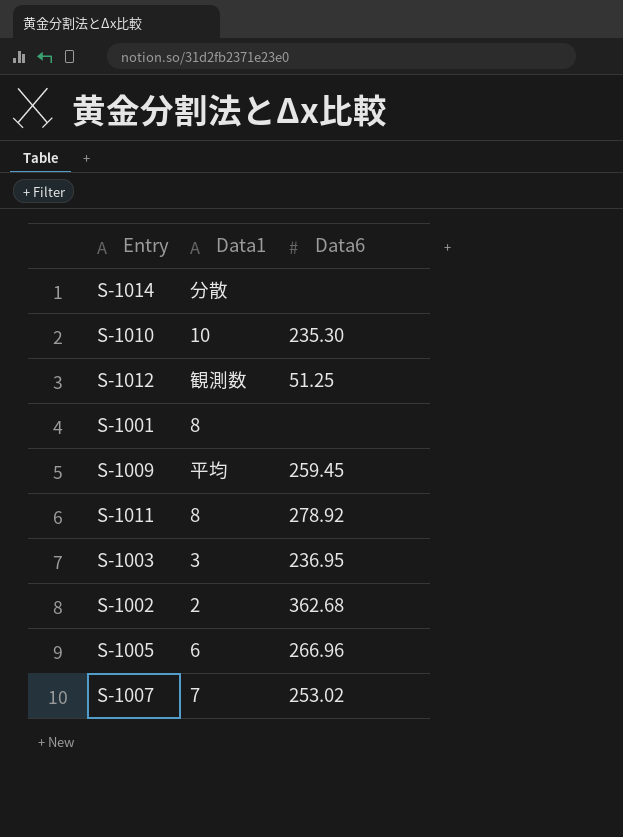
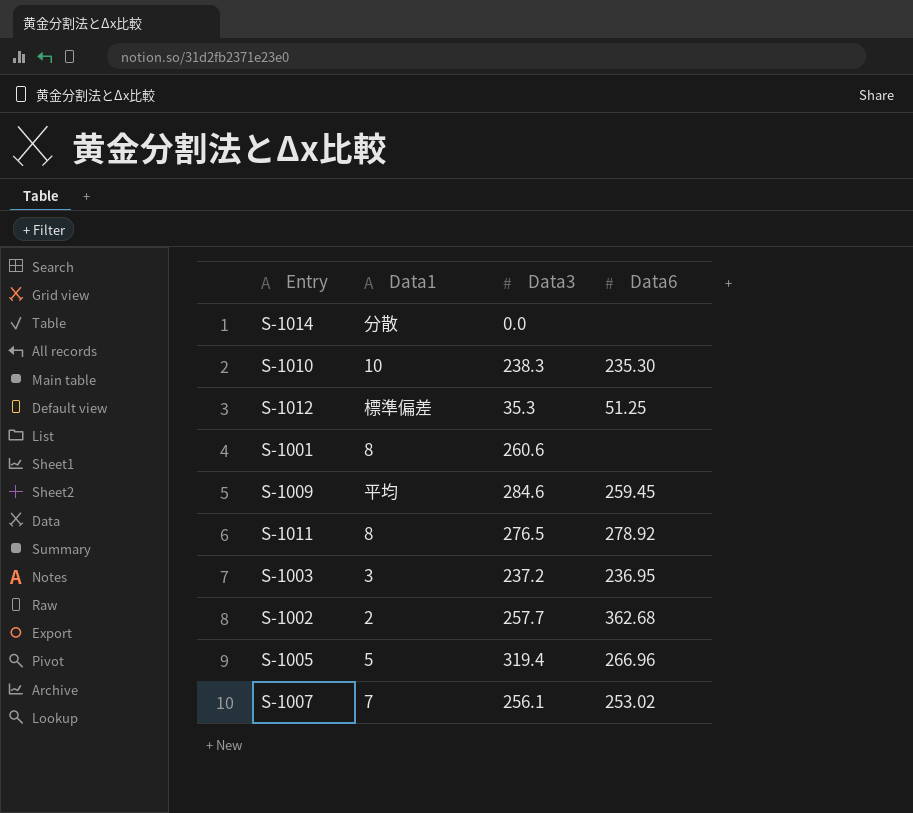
column Data3 | position: none -> 3
S-1012 | Data1: 観測数 -> 標準偏差
S-1005 | Data1: 6 -> 5

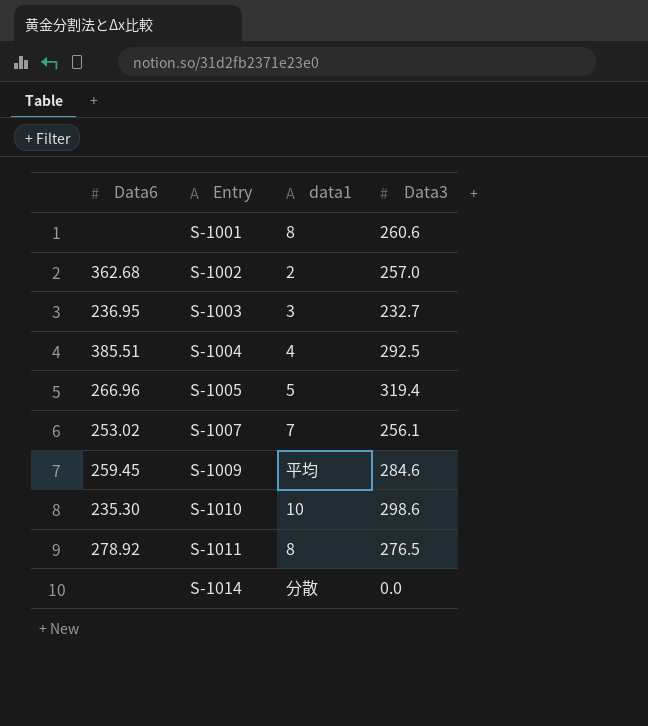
row order: none -> Entry ascending
column Data6 | position: 4 -> 1
column name: Data1 -> data1
row S-1012: 標準偏差 | 35.3 | 51.25 -> none
S-1002 | Data3: 257.7 -> 257.0
S-1003 | Data3: 237.2 -> 232.7
row S-1004: none -> 385.51 | 4 | 292.5
S-1010 | Data3: 238.3 -> 298.6

